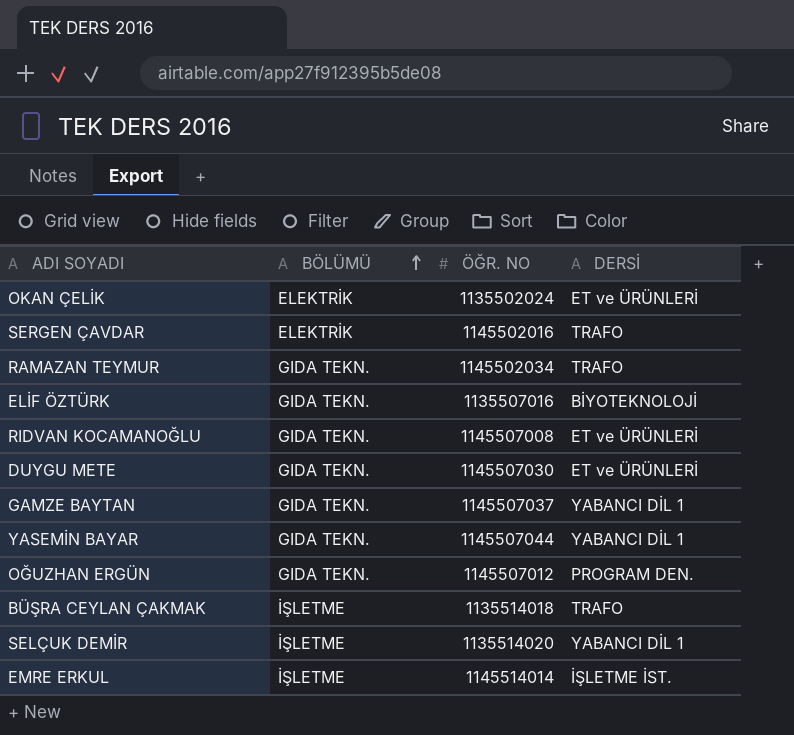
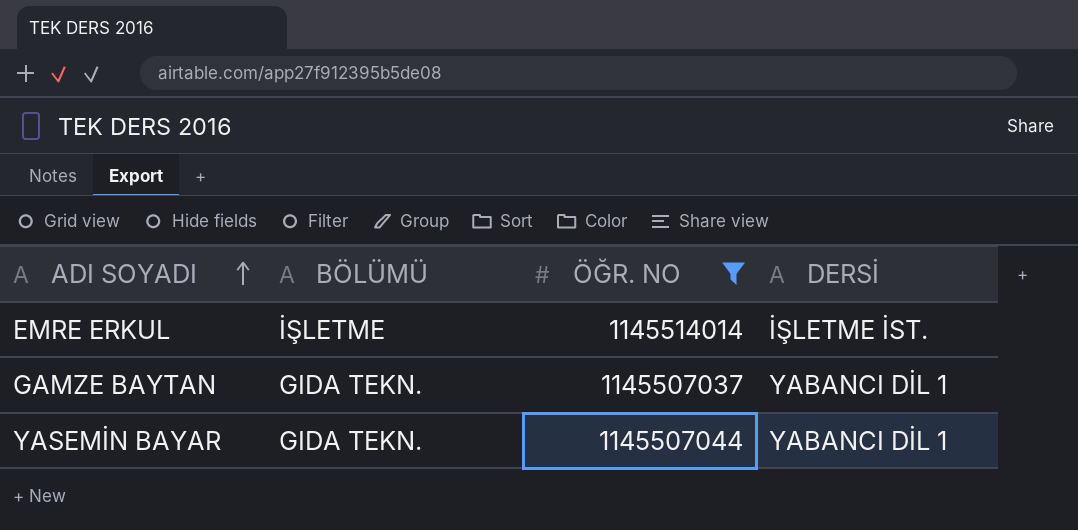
filter: none -> ÖĞR. NO >= 1145507037
row order: BÖLÜMÜ ascending -> ADI SOYADI ascending

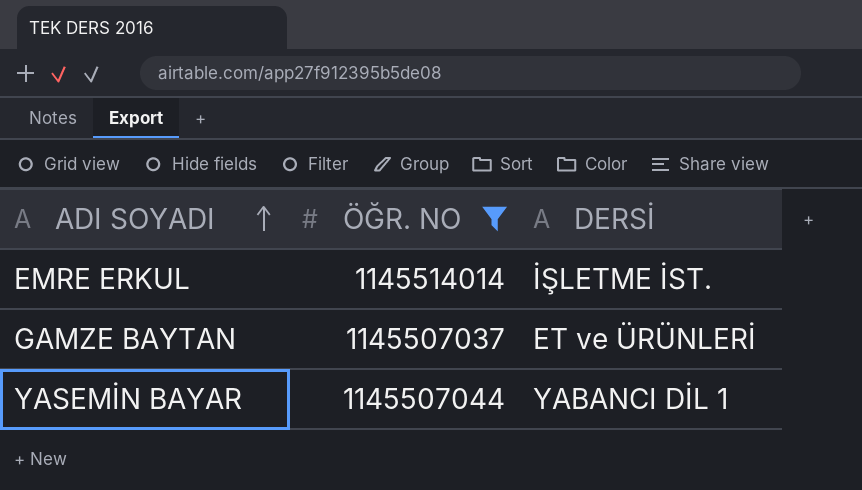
column BÖLÜMÜ | position: 2 -> none
GAMZE BAYTAN | DERSİ: YABANCI DİL 1 -> ET ve ÜRÜNLERİ

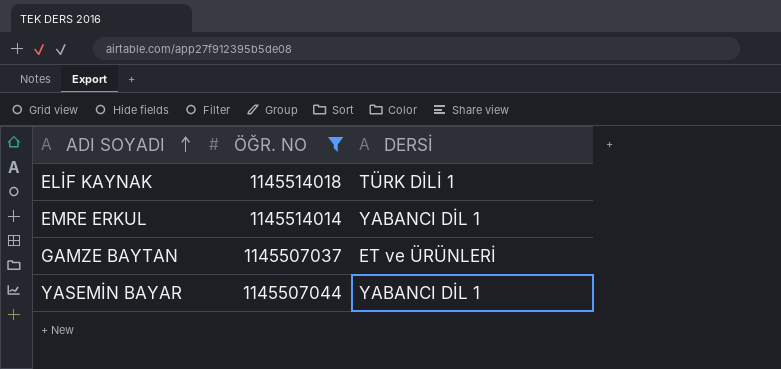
row ELİF KAYNAK: none -> 1145514018 | TÜRK DİLİ 1
EMRE ERKUL | DERSİ: İŞLETME İST. -> YABANCI DİL 1

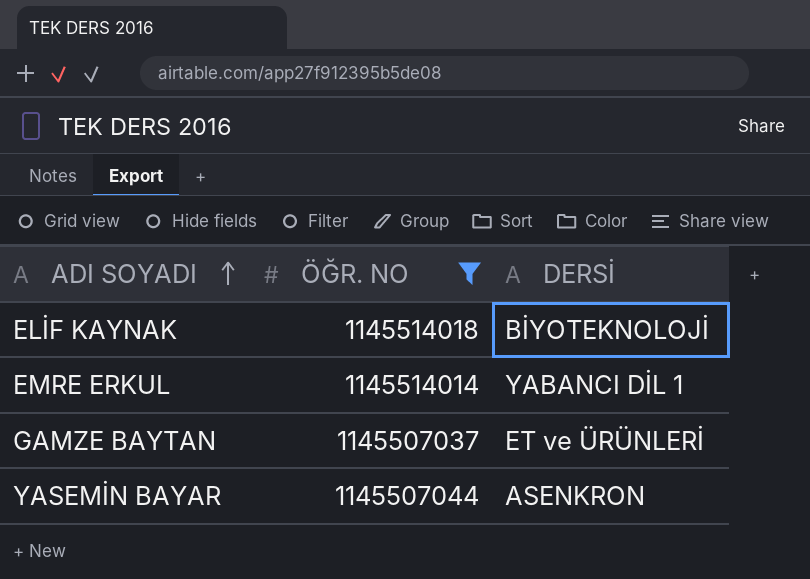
ELİF KAYNAK | DERSİ: TÜRK DİLİ 1 -> BİYOTEKNOLOJİ
YASEMİN BAYAR | DERSİ: YABANCI DİL 1 -> ASENKRON

